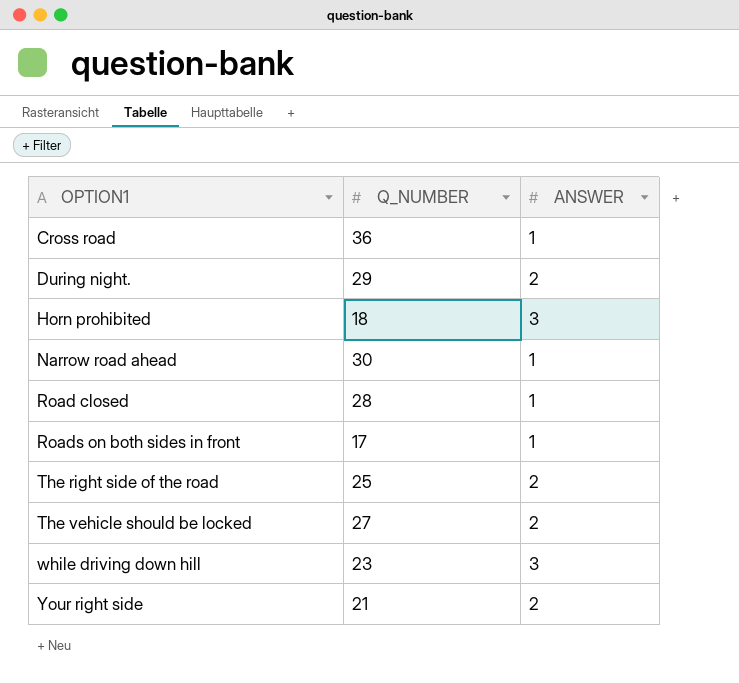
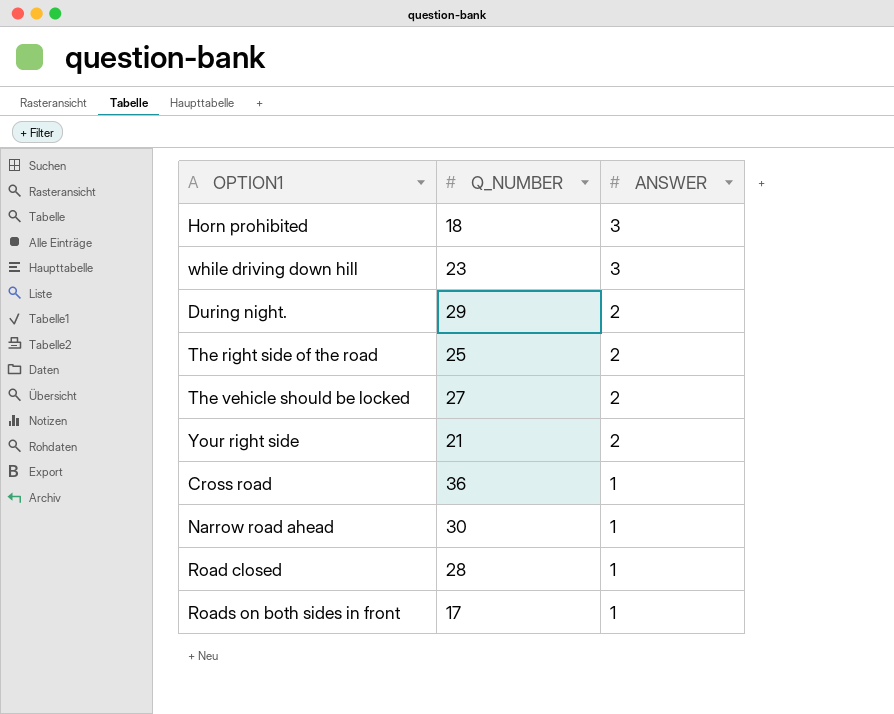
row order: OPTION1 ascending -> ANSWER descending

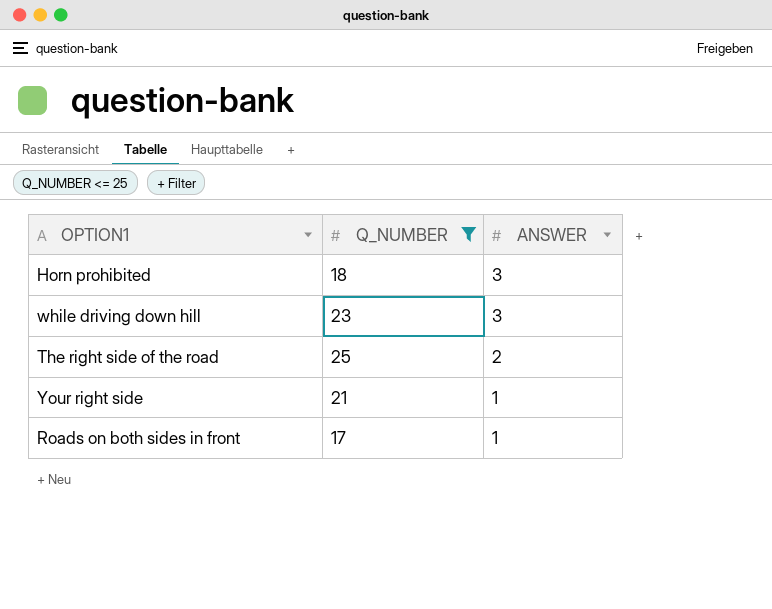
filter: none -> Q_NUMBER <= 25
Your right side | ANSWER: 2 -> 1

